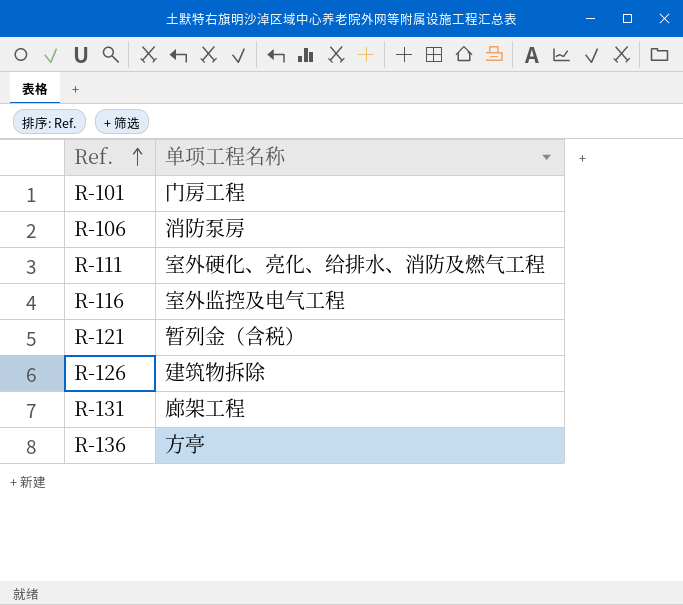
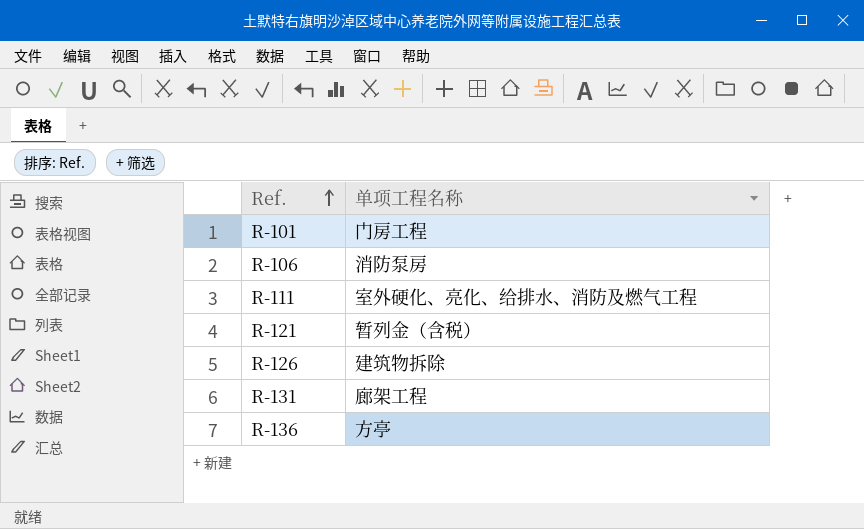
row R-116: 室外监控及电气工程 -> none

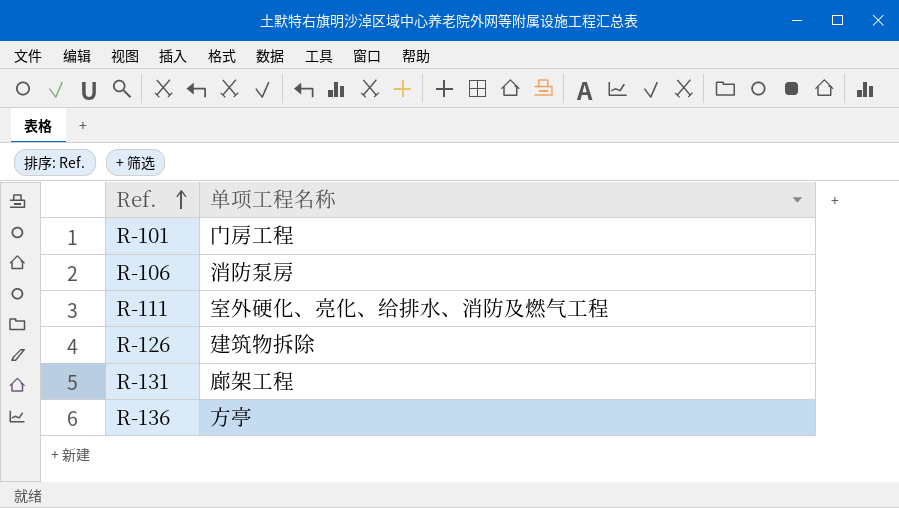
row R-121: 暂列金（含税） -> none

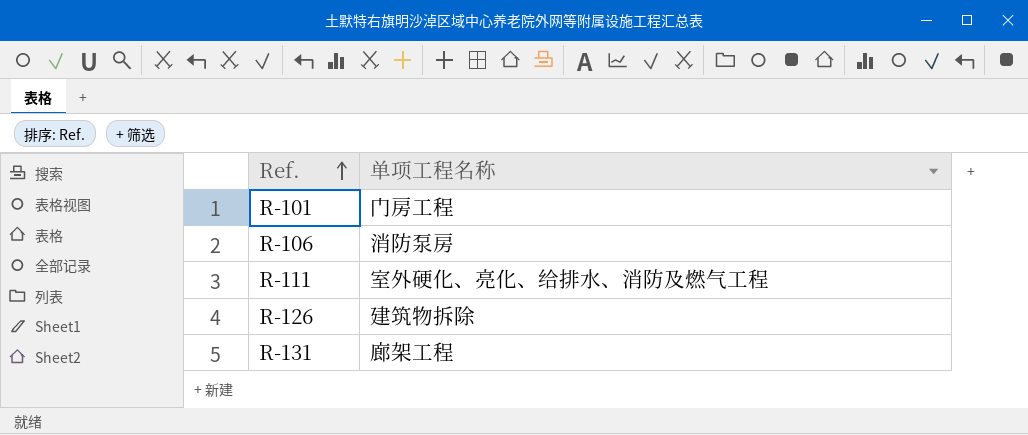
row R-136: 方亭 -> none

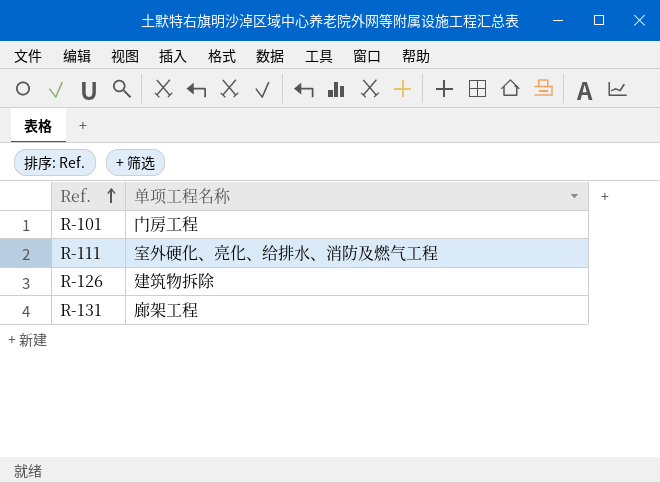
row R-106: 消防泵房 -> none

